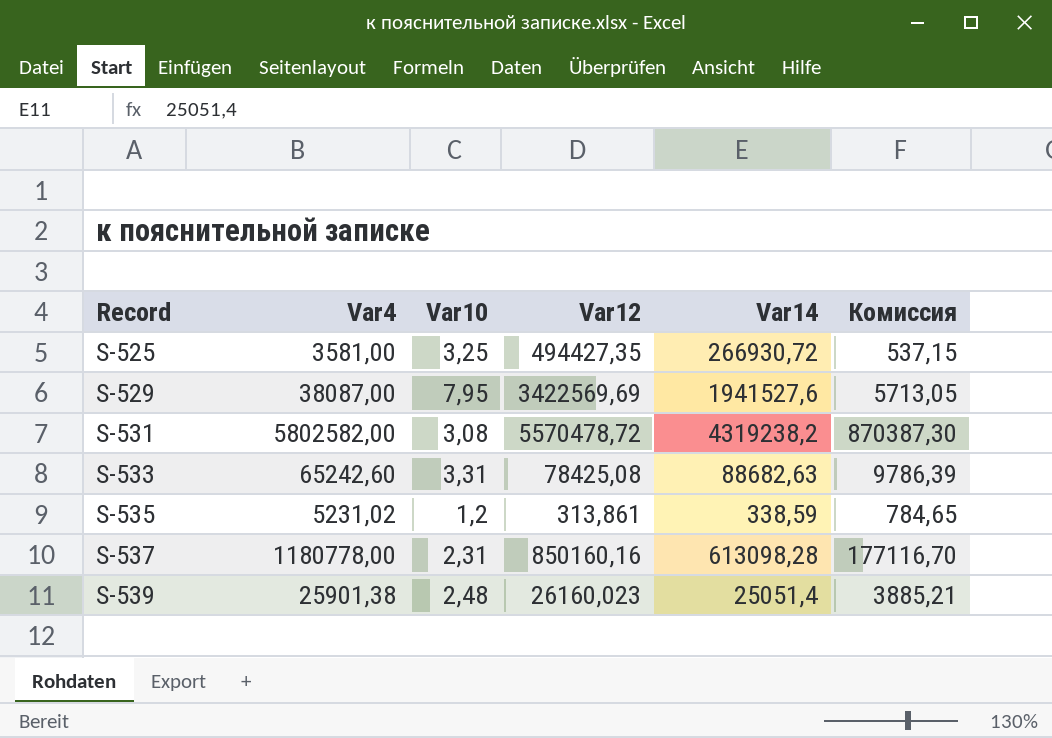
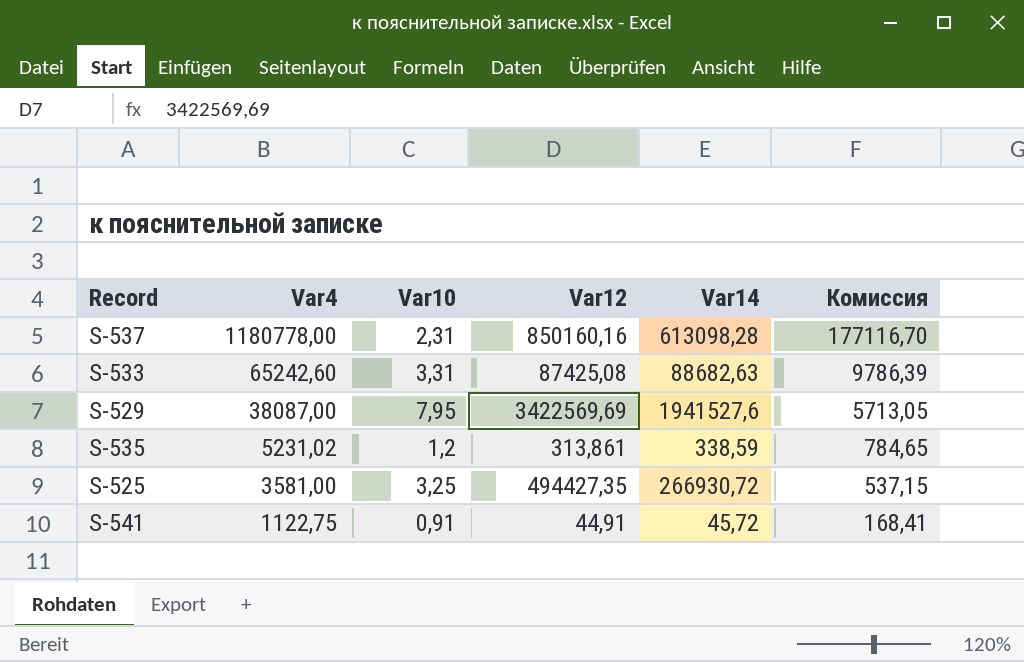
row order: Record ascending -> Var4 descending
row S-531: 5802582,00 | 3,08 | 5570478,72 | 4319238,2 | 870387,30 -> none
row S-539: 25901,38 | 2,48 | 26160,023 | 25051,4 | 3885,21 -> none
S-533 | Var12: 78425,08 -> 87425,08
row S-541: none -> 1122,75 | 0,91 | 44,91 | 45,72 | 168,41

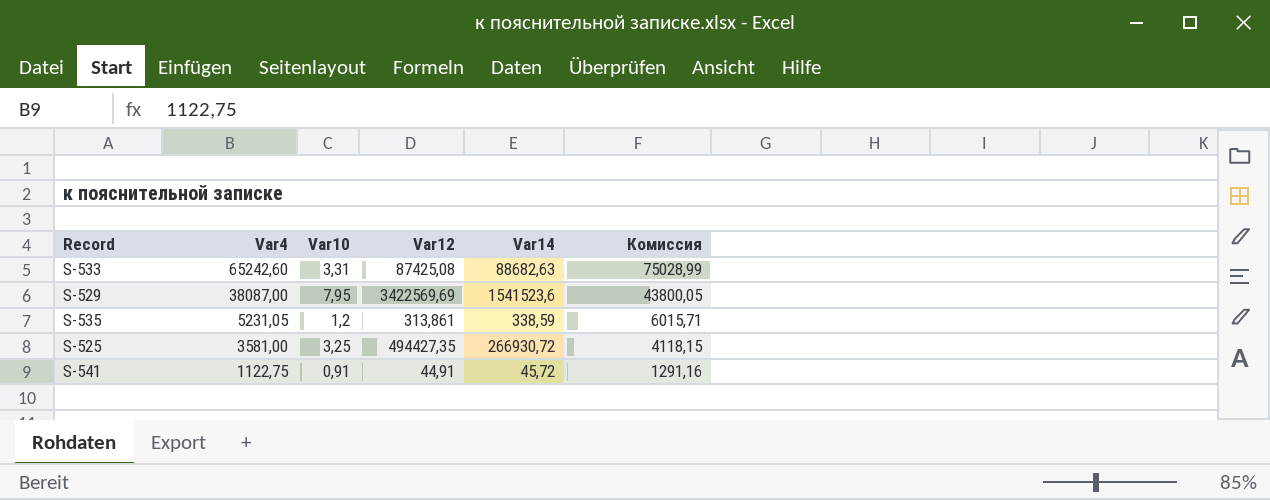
column Комиссия | formula: [Var4] * 0,15 -> [Var4] * 1,15
row S-537: 1180778,00 | 2,31 | 850160,16 | 613098,28 | 177116,70 -> none
S-529 | Var14: 1941527,6 -> 1541523,6
S-535 | Var4: 5231,02 -> 5231,05

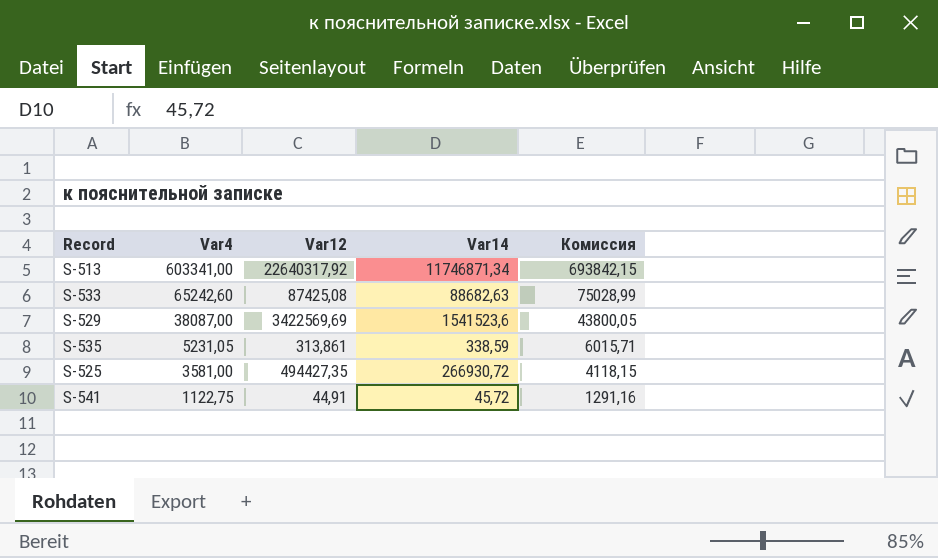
column Var10 | position: 3 -> none
row S-513: none -> 603341,00 | 22640317,92 | 11746871,34 | 693842,15

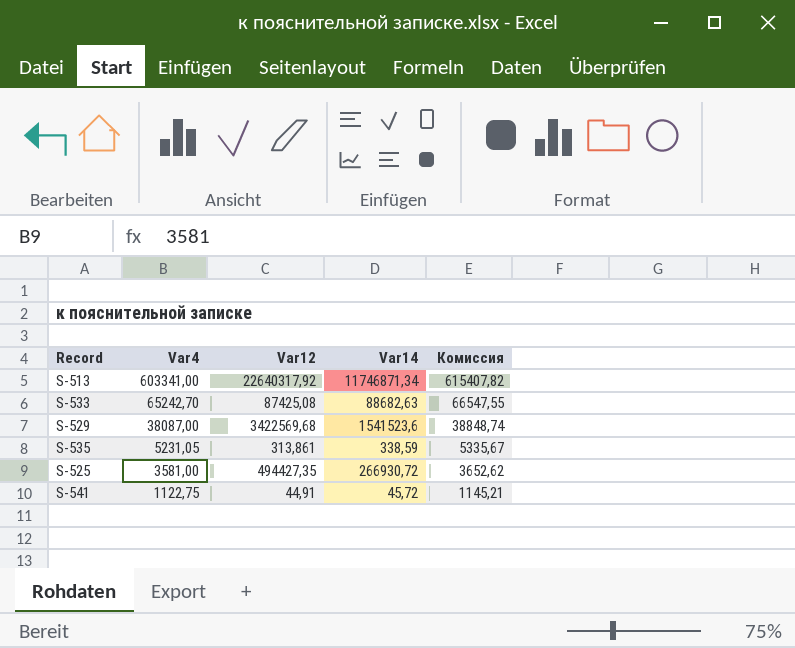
column Комиссия | formula: [Var4] * 1,15 -> [Var4] * 1,02
S-533 | Var4: 65242,60 -> 65242,70
S-529 | Var12: 3422569,69 -> 3422569,68

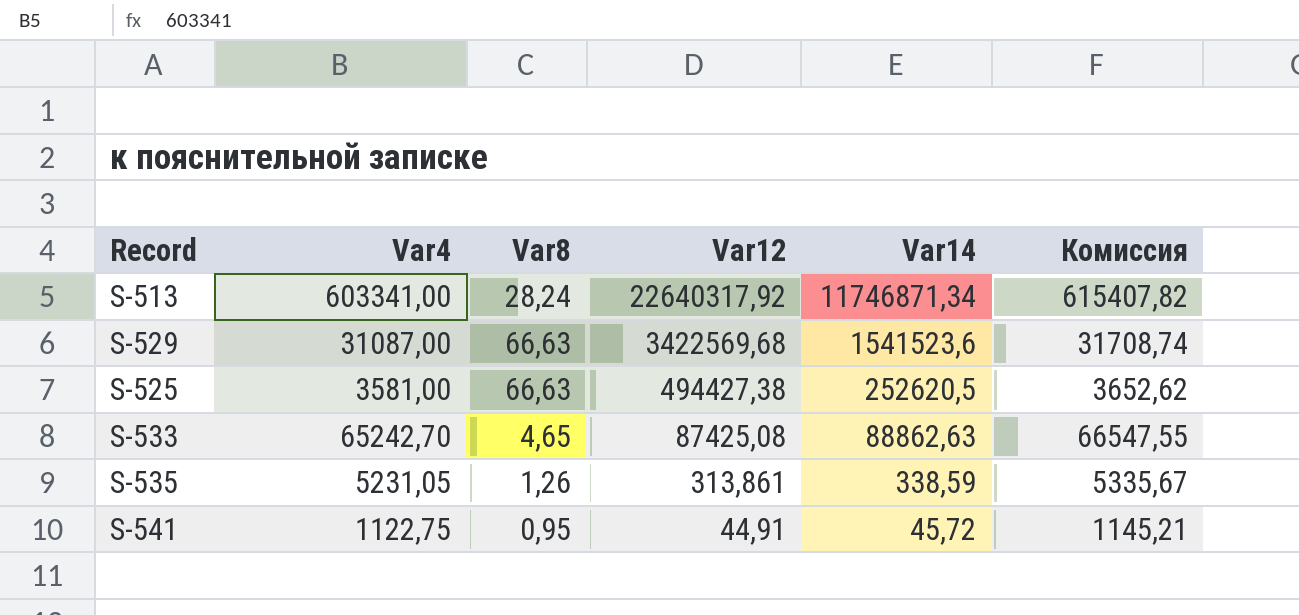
row order: Var4 descending -> Var12 descending
column Var8 | position: none -> 3
S-529 | Var4: 38087,00 -> 31087,00
S-529 | Комиссия: 38848,74 -> 31708,74
S-525 | Var12: 494427,35 -> 494427,38
S-525 | Var14: 266930,72 -> 252620,5
S-533 | Var14: 88682,63 -> 88862,63

